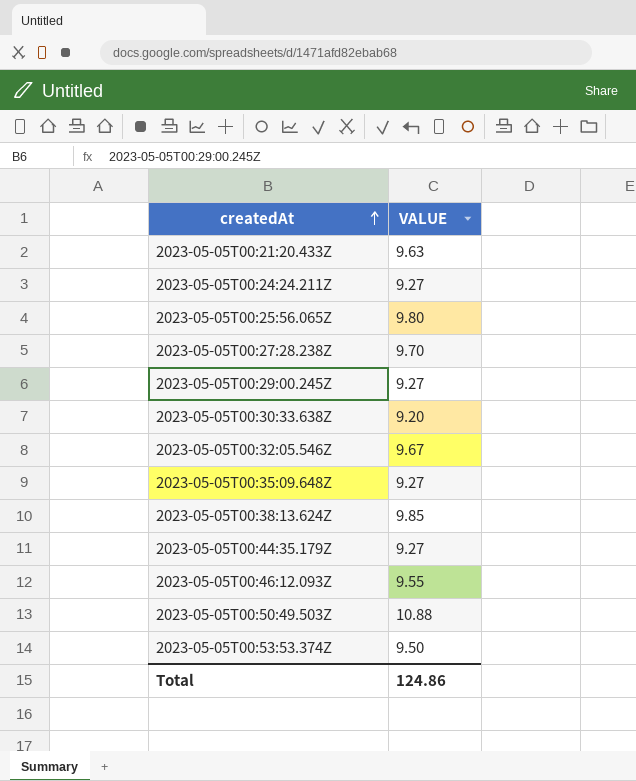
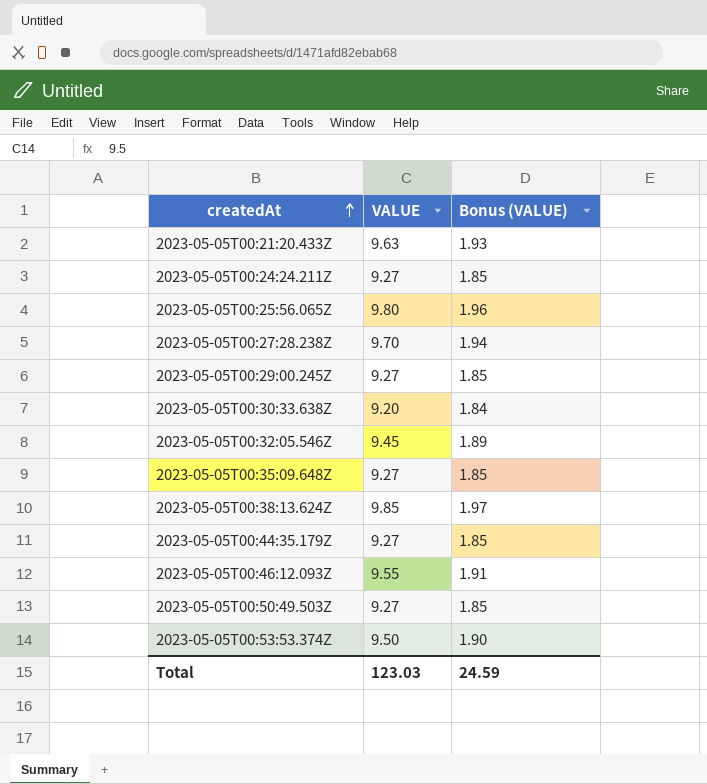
column Bonus (VALUE) | formula: none -> [VALUE] * 0.2
2023-05-05T00:32:05.546Z | VALUE: 9.67 -> 9.45
2023-05-05T00:50:49.503Z | VALUE: 10.88 -> 9.27
Total | VALUE: 124.86 -> 123.03

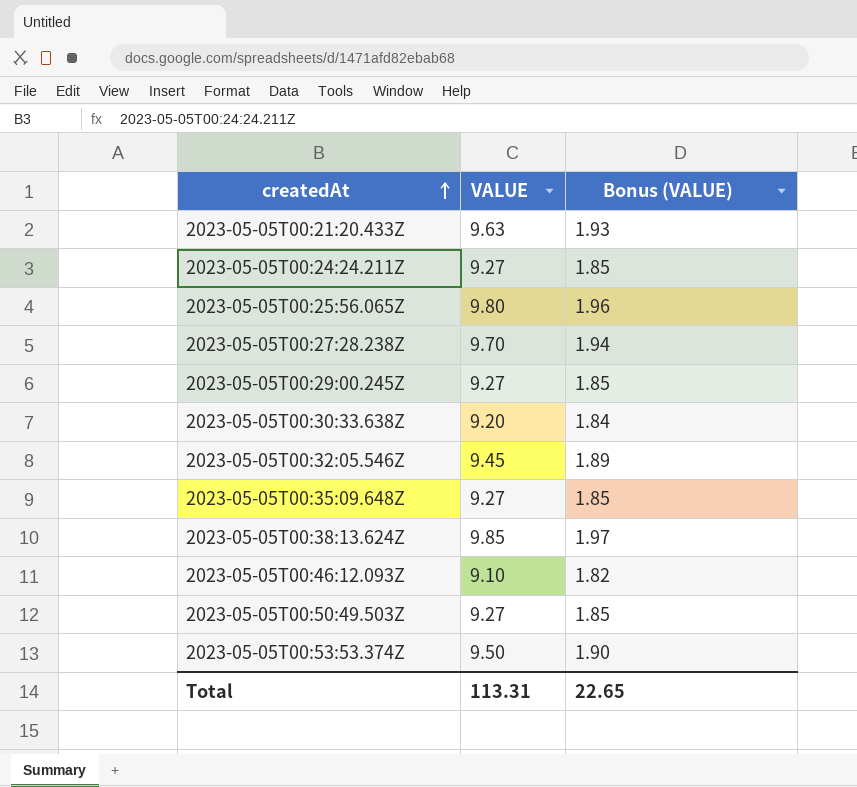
row 2023-05-05T00:44:35.179Z: 9.27 | 1.85 -> none
2023-05-05T00:46:12.093Z | VALUE: 9.55 -> 9.10
2023-05-05T00:46:12.093Z | Bonus (VALUE): 1.91 -> 1.82
Total | VALUE: 123.03 -> 113.31
Total | Bonus (VALUE): 24.59 -> 22.65

